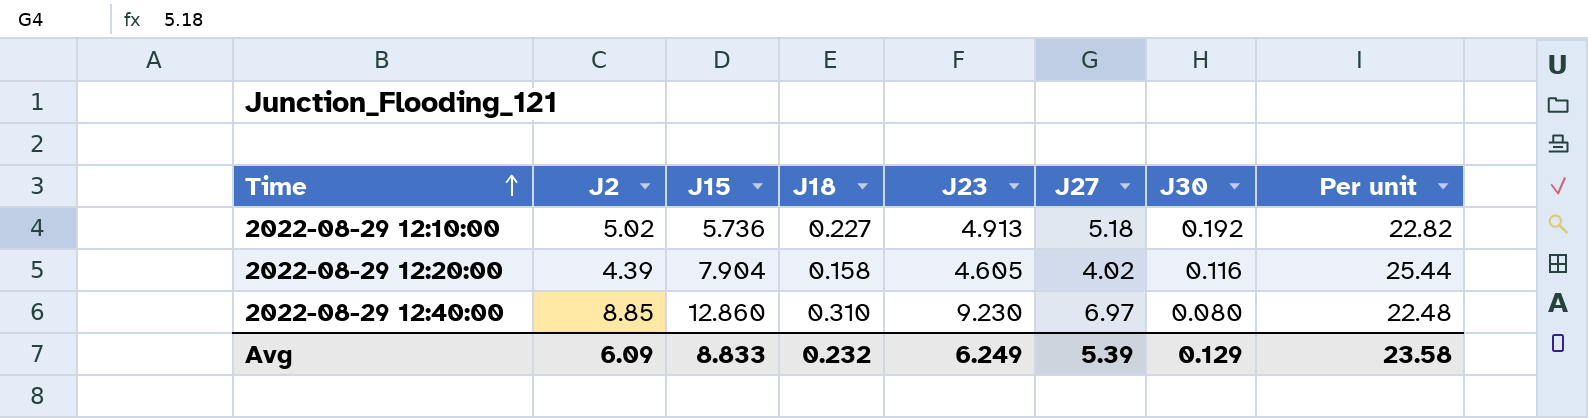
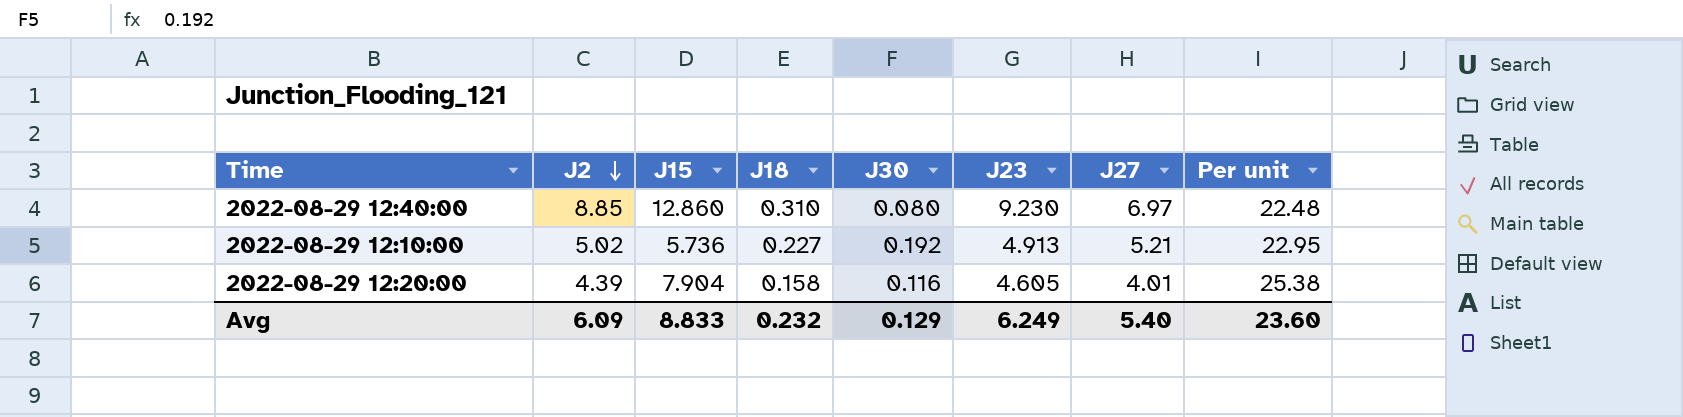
row order: Time ascending -> J2 descending
column J30 | position: 7 -> 5
2022-08-29 12:10:00 | J27: 5.18 -> 5.21
2022-08-29 12:10:00 | Per unit: 22.82 -> 22.95
2022-08-29 12:20:00 | J27: 4.02 -> 4.01
2022-08-29 12:20:00 | Per unit: 25.44 -> 25.38
Avg | J27: 5.39 -> 5.40
Avg | Per unit: 23.58 -> 23.60

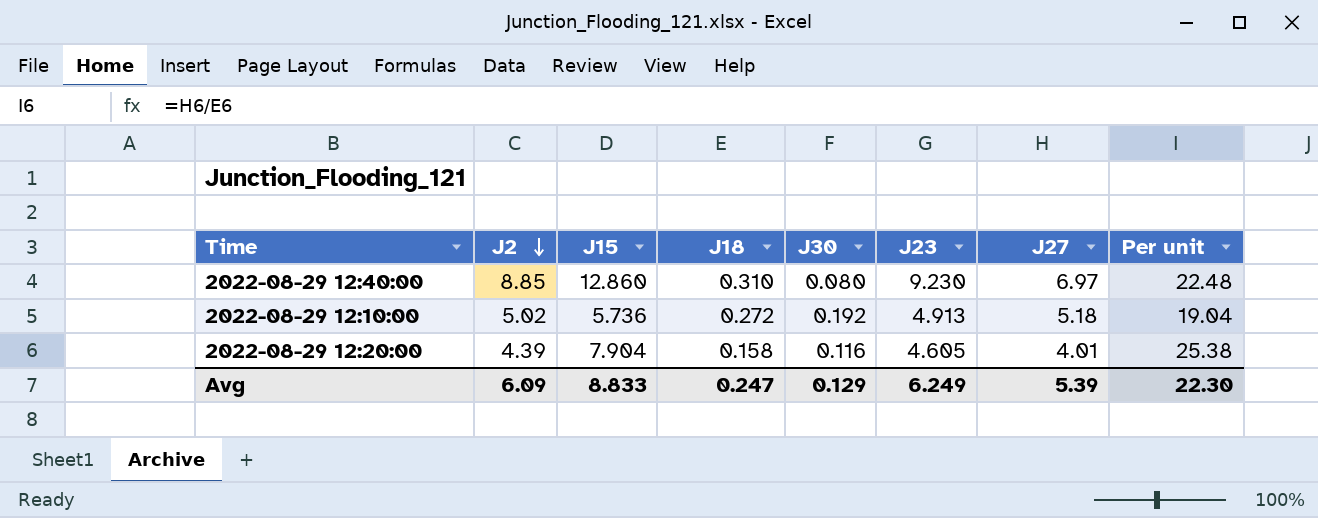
2022-08-29 12:10:00 | J18: 0.227 -> 0.272
2022-08-29 12:10:00 | J27: 5.21 -> 5.18
2022-08-29 12:10:00 | Per unit: 22.95 -> 19.04
Avg | J18: 0.232 -> 0.247
Avg | J27: 5.40 -> 5.39
Avg | Per unit: 23.60 -> 22.30

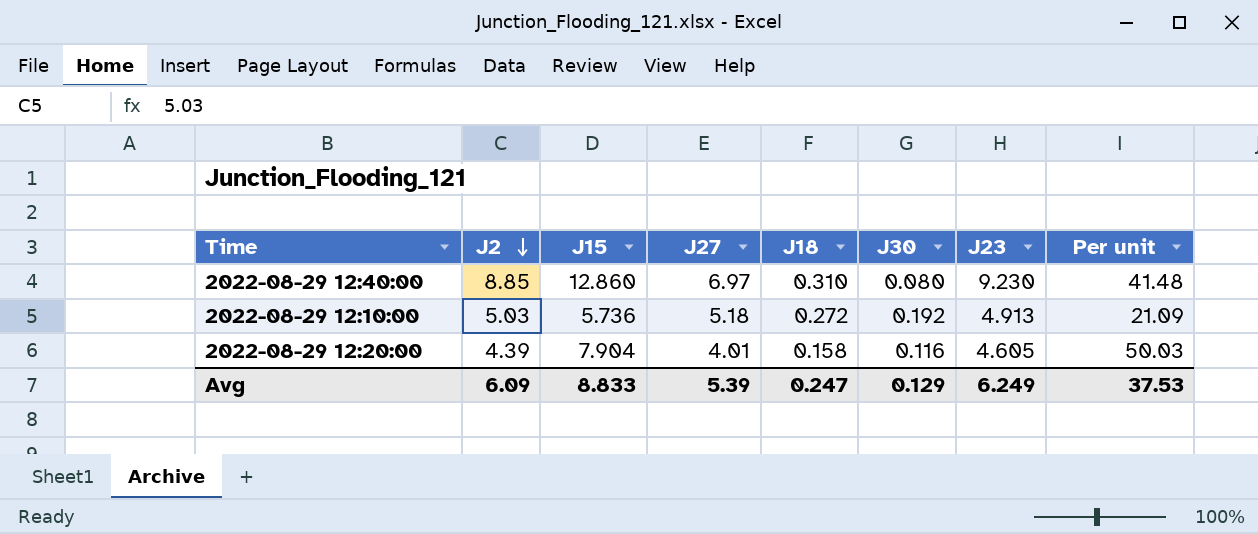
column J27 | position: 7 -> 4
column Per unit | formula: [J27] / [J18] -> [J15] / [J18]
2022-08-29 12:10:00 | J2: 5.02 -> 5.03
Avg | Per unit: 22.30 -> 37.53

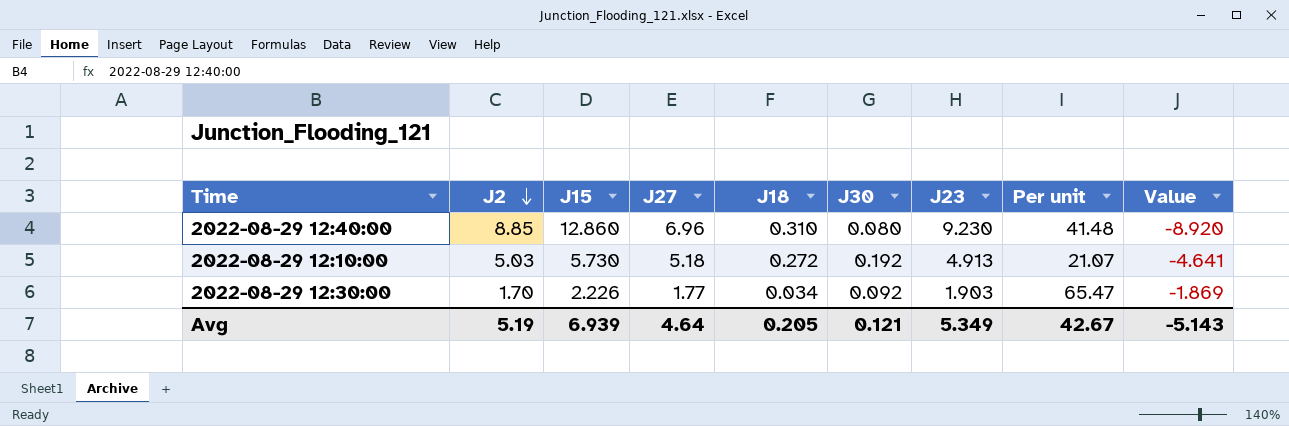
column Value | formula: none -> [J18] - [J23]
row 2022-08-29 12:20:00: 4.39 | 7.904 | 4.01 | 0.158 | 0.116 | 4.605 | 50.03 -> none
2022-08-29 12:40:00 | J27: 6.97 -> 6.96
2022-08-29 12:10:00 | J15: 5.736 -> 5.730
2022-08-29 12:10:00 | Per unit: 21.09 -> 21.07
row 2022-08-29 12:30:00: none -> 1.70 | 2.226 | 1.77 | 0.034 | 0.092 | 1.903 | 65.47 | -1.869
Avg | J2: 6.09 -> 5.19
Avg | J15: 8.833 -> 6.939
Avg | J27: 5.39 -> 4.64
Avg | J18: 0.247 -> 0.205
Avg | J30: 0.129 -> 0.121
Avg | J23: 6.249 -> 5.349
Avg | Per unit: 37.53 -> 42.67

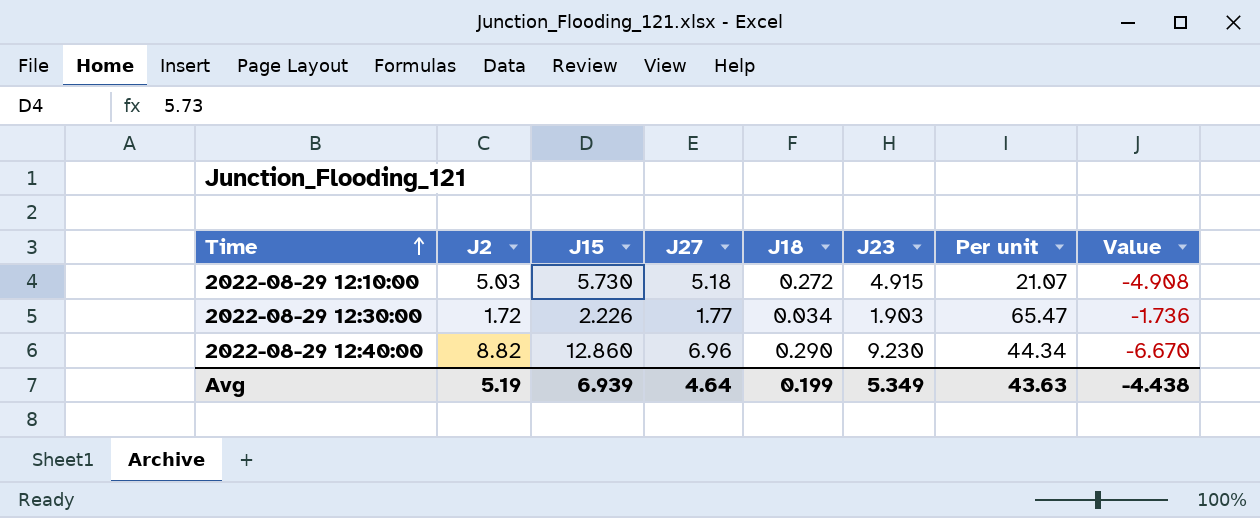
row order: J2 descending -> Time ascending
column J30 | position: 6 -> none
column Value | formula: [J18] - [J23] -> [J18] - [J27]
2022-08-29 12:10:00 | J23: 4.913 -> 4.915
2022-08-29 12:30:00 | J2: 1.70 -> 1.72
2022-08-29 12:40:00 | J2: 8.85 -> 8.82
2022-08-29 12:40:00 | J18: 0.310 -> 0.290
2022-08-29 12:40:00 | Per unit: 41.48 -> 44.34
Avg | J18: 0.205 -> 0.199
Avg | Per unit: 42.67 -> 43.63
Avg | Value: -5.143 -> -4.438

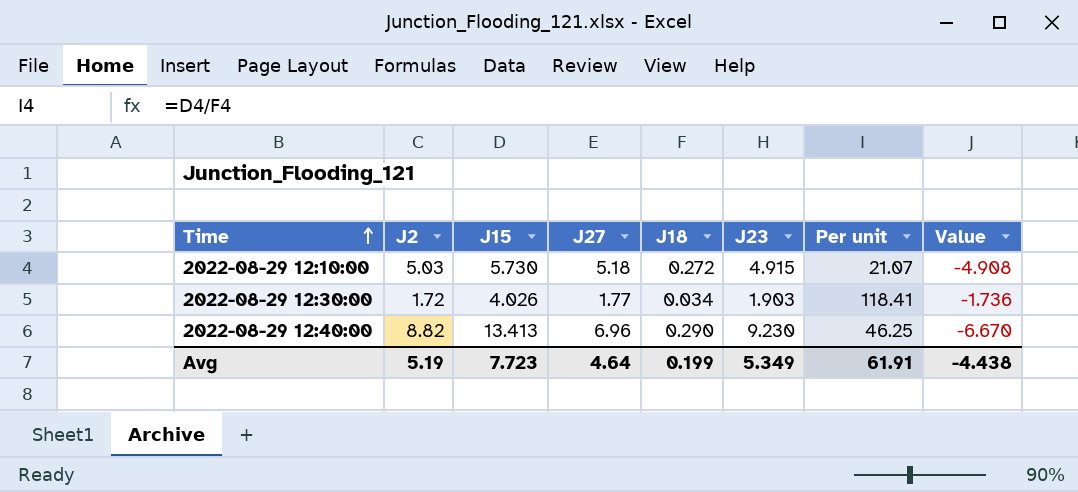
2022-08-29 12:30:00 | J15: 2.226 -> 4.026
2022-08-29 12:30:00 | Per unit: 65.47 -> 118.41
2022-08-29 12:40:00 | J15: 12.860 -> 13.413
2022-08-29 12:40:00 | Per unit: 44.34 -> 46.25
Avg | J15: 6.939 -> 7.723
Avg | Per unit: 43.63 -> 61.91

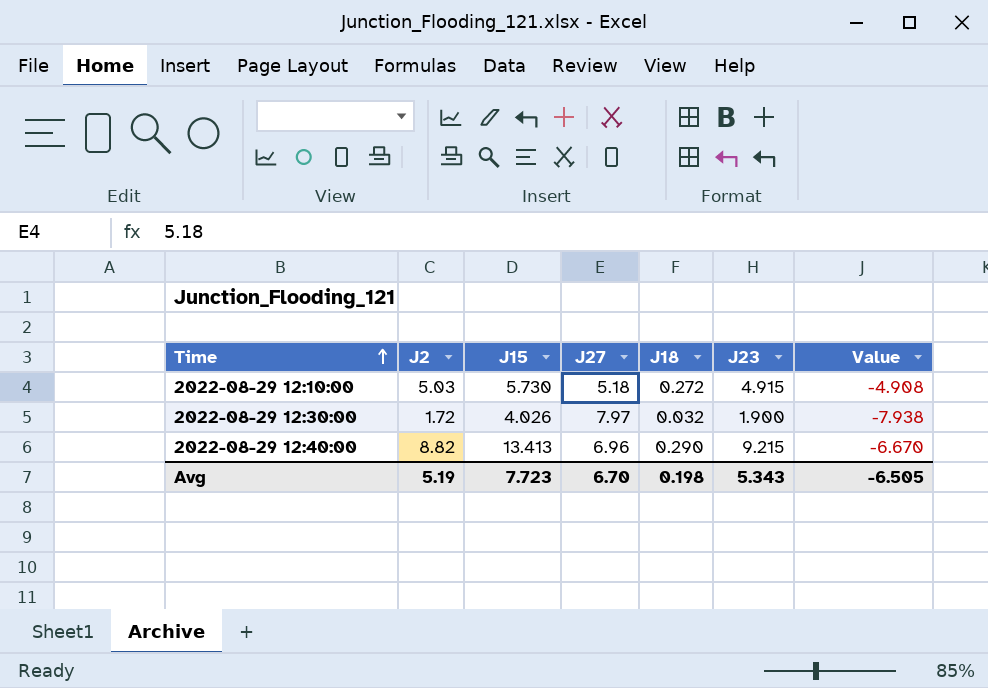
column Per unit | formula: [J15] / [J18] -> none
2022-08-29 12:30:00 | J27: 1.77 -> 7.97
2022-08-29 12:30:00 | J18: 0.034 -> 0.032
2022-08-29 12:30:00 | J23: 1.903 -> 1.900
2022-08-29 12:30:00 | Value: -1.736 -> -7.938
2022-08-29 12:40:00 | J23: 9.230 -> 9.215
Avg | J27: 4.64 -> 6.70
Avg | J18: 0.199 -> 0.198
Avg | J23: 5.349 -> 5.343
Avg | Value: -4.438 -> -6.505

